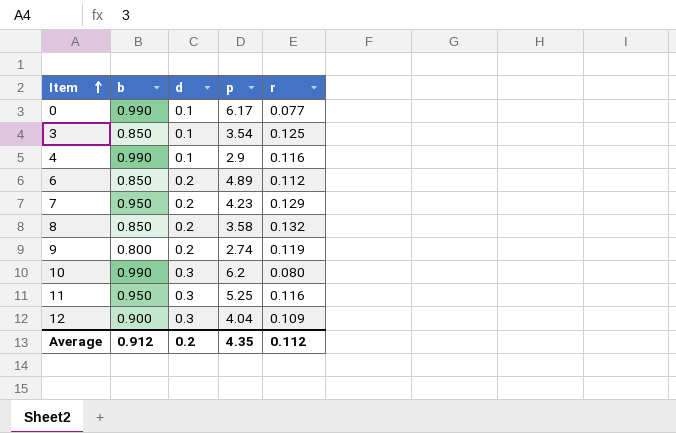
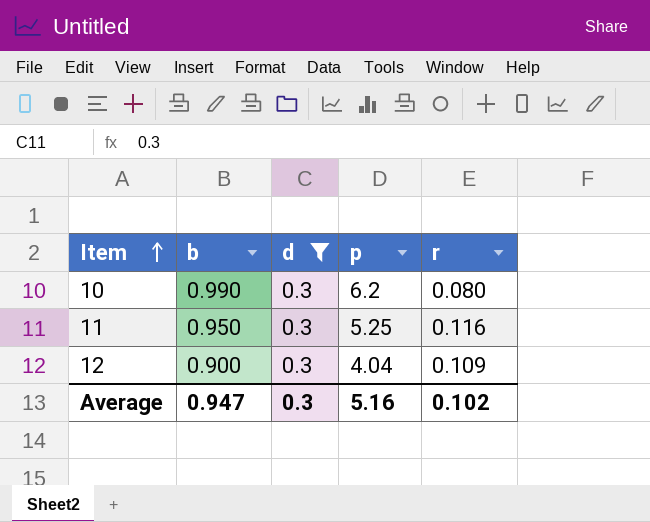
filter: none -> d = 0.3
Average | b: 0.912 -> 0.947
Average | d: 0.2 -> 0.3
Average | p: 4.35 -> 5.16
Average | r: 0.112 -> 0.102

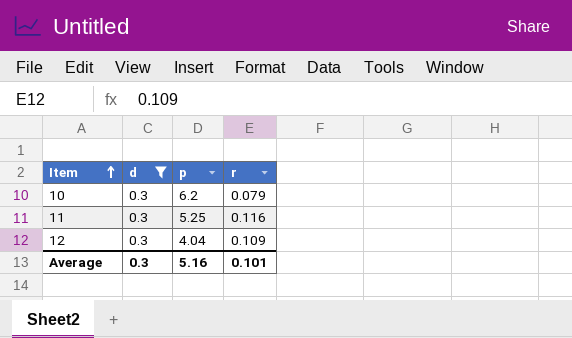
column b | position: 2 -> none
10 | r: 0.080 -> 0.079
Average | r: 0.102 -> 0.101

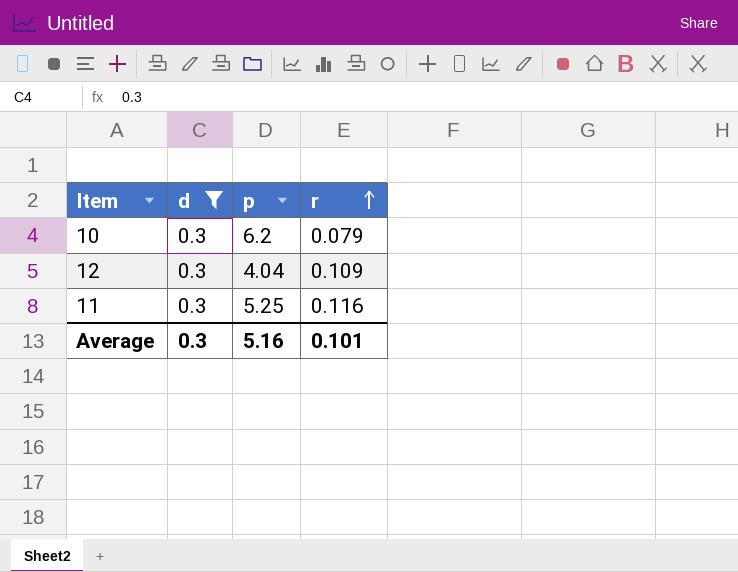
row order: Item ascending -> r ascending

